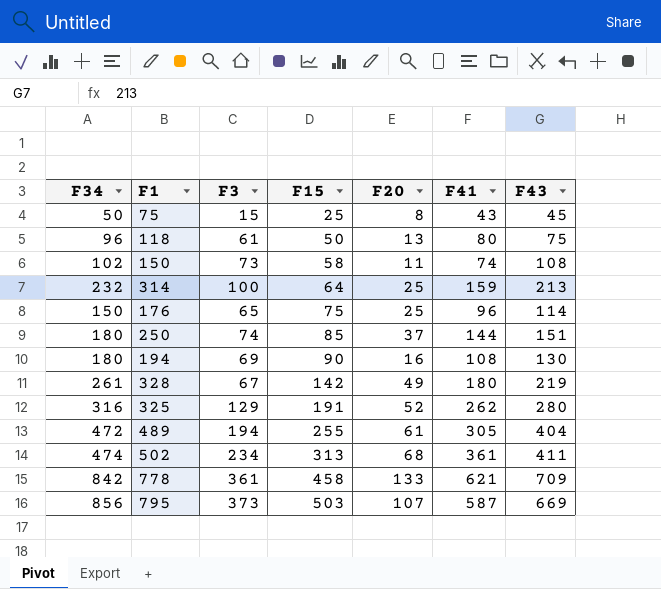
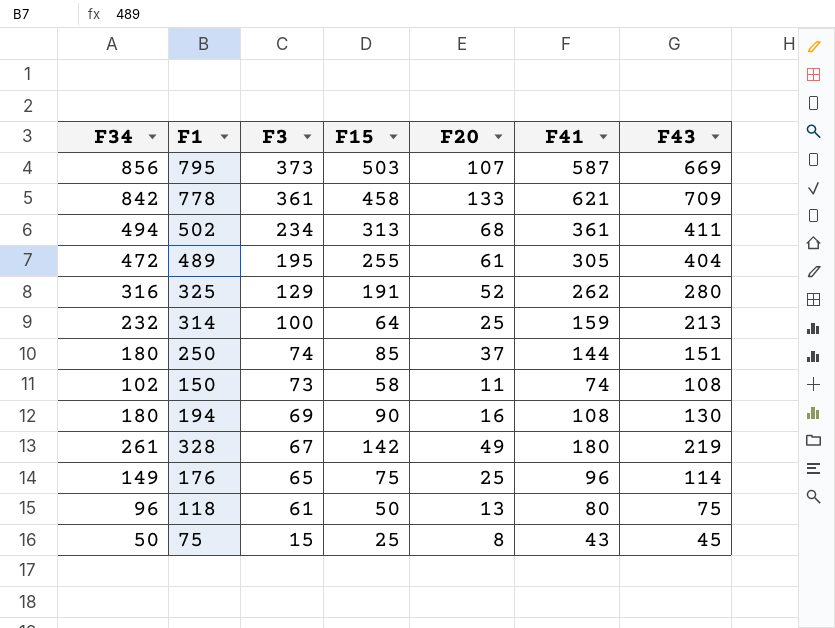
row order: F15 ascending -> F3 descending
502 | F34: 474 -> 494
489 | F3: 194 -> 195
176 | F34: 150 -> 149

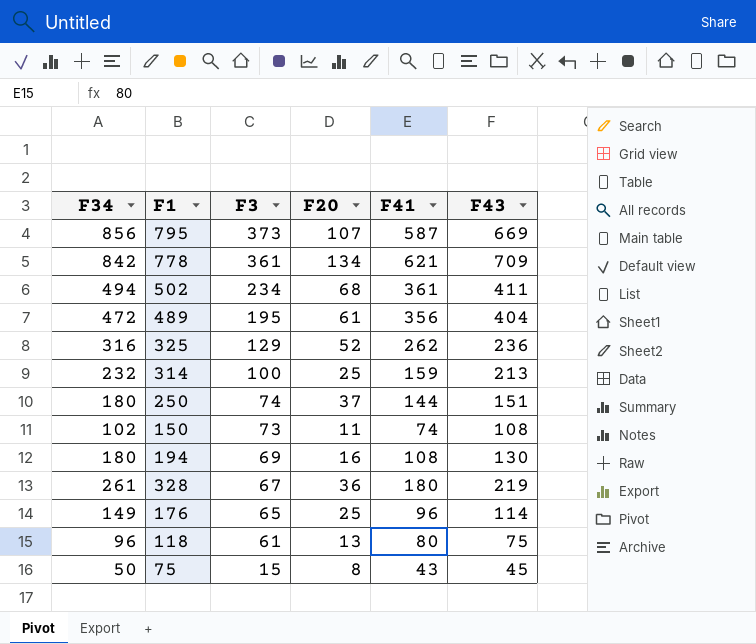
column F15 | position: 4 -> none
778 | F20: 133 -> 134
489 | F41: 305 -> 356
325 | F43: 280 -> 236
328 | F20: 49 -> 36

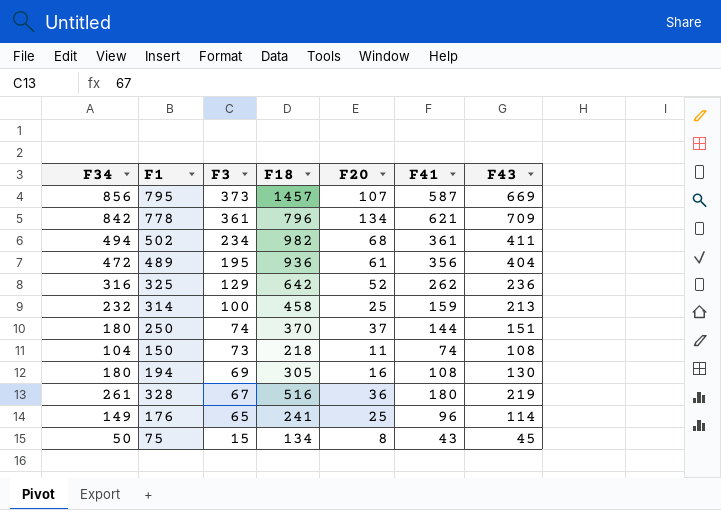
column F18 | position: none -> 4
row 118: 96 | 61 | 13 | 80 | 75 -> none
150 | F34: 102 -> 104

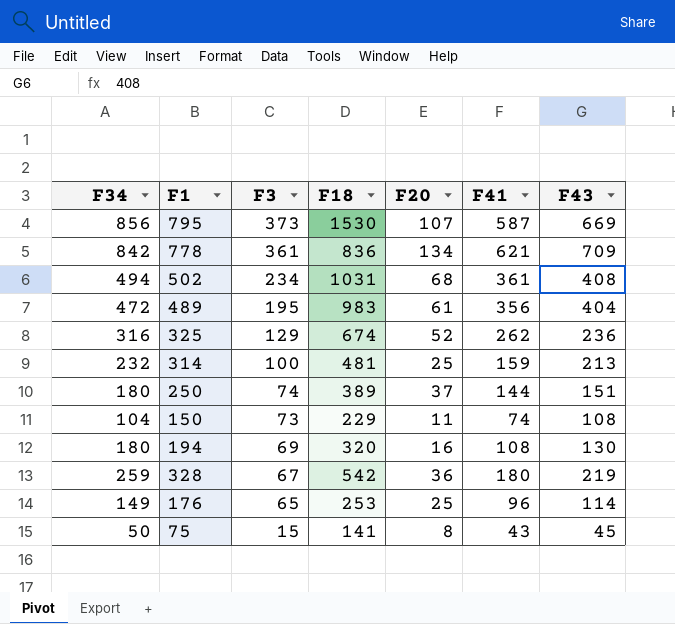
795 | F18: 1457 -> 1530
778 | F18: 796 -> 836
502 | F18: 982 -> 1031
502 | F43: 411 -> 408
489 | F18: 936 -> 983
325 | F18: 642 -> 674
314 | F18: 458 -> 481
250 | F18: 370 -> 389
150 | F18: 218 -> 229
194 | F18: 305 -> 320
328 | F34: 261 -> 259
328 | F18: 516 -> 542
176 | F18: 241 -> 253
75 | F18: 134 -> 141

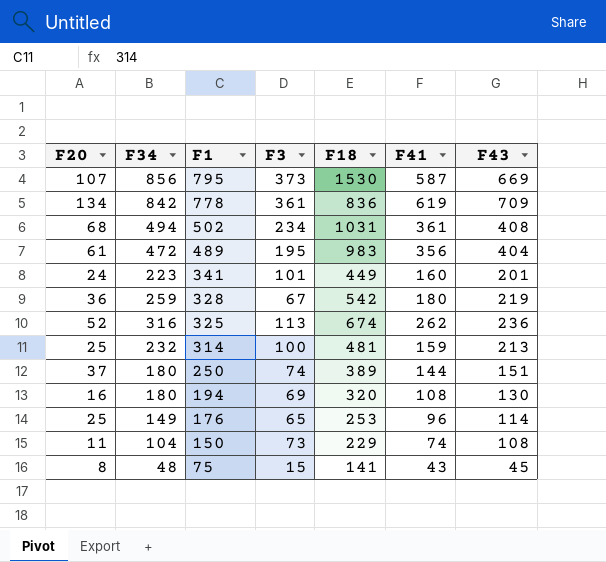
row order: F3 descending -> F1 descending
column F20 | position: 5 -> 1
778 | F41: 621 -> 619
row 341: none -> 24 | 223 | 101 | 449 | 160 | 201
325 | F3: 129 -> 113
75 | F34: 50 -> 48

